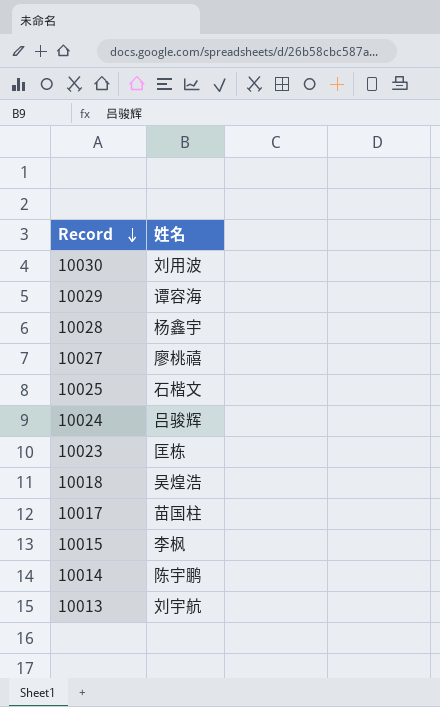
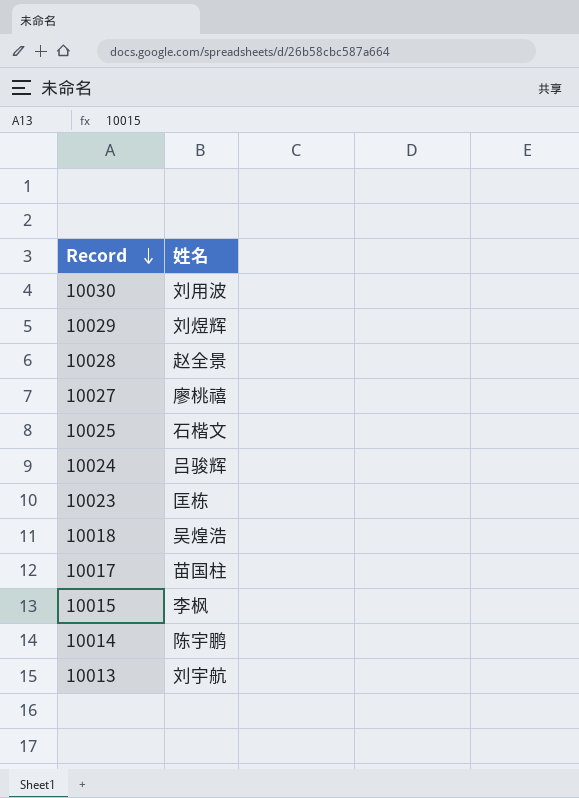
10029 | 姓名: 谭容海 -> 刘煜辉
10028 | 姓名: 杨鑫宇 -> 赵全景

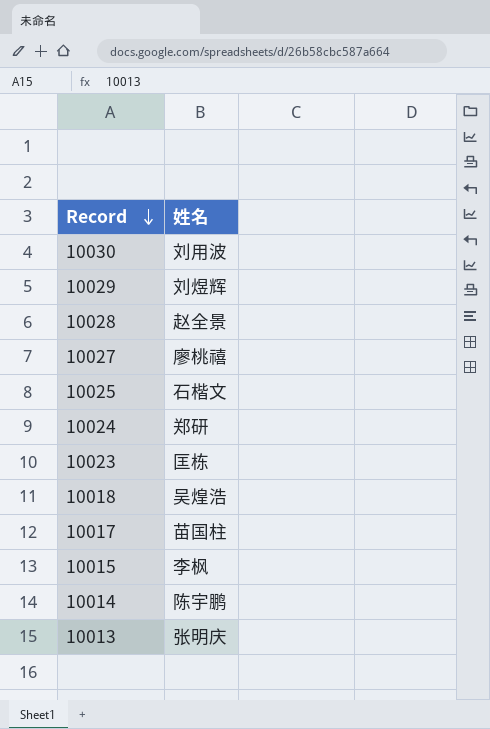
10024 | 姓名: 吕骏辉 -> 郑研
10013 | 姓名: 刘宇航 -> 张明庆

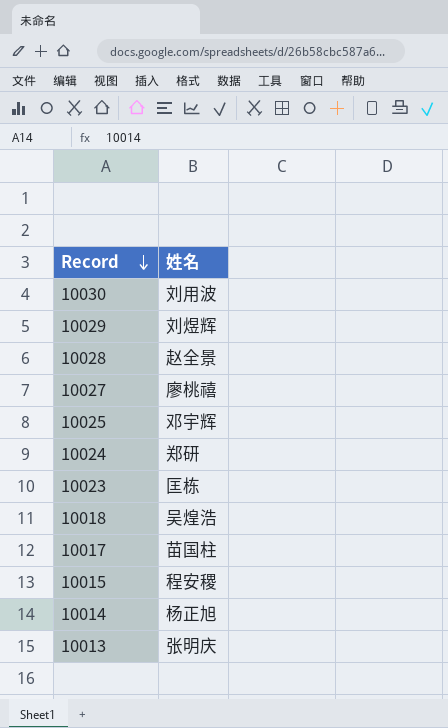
10025 | 姓名: 石楷文 -> 邓宇辉
10015 | 姓名: 李枫 -> 程安稷
10014 | 姓名: 陈宇鹏 -> 杨正旭

